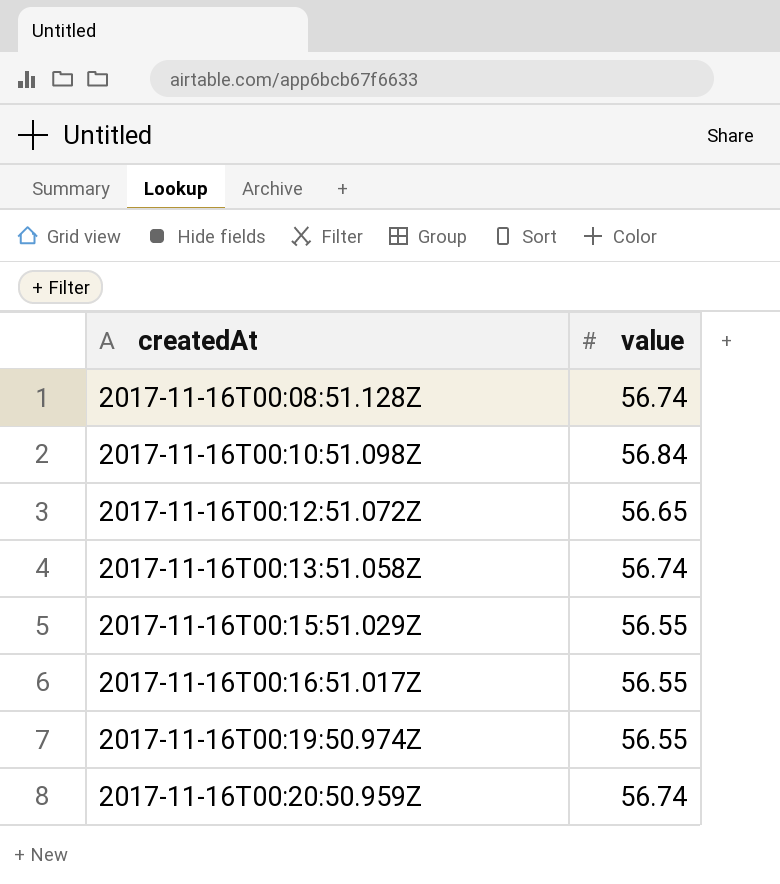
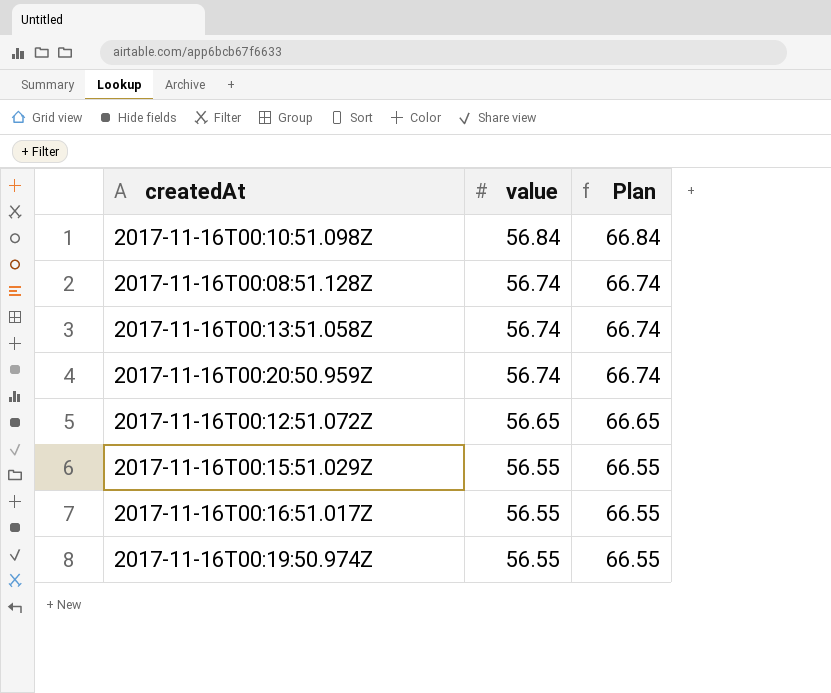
row order: createdAt ascending -> value descending
column Plan | formula: none -> [value] + 10

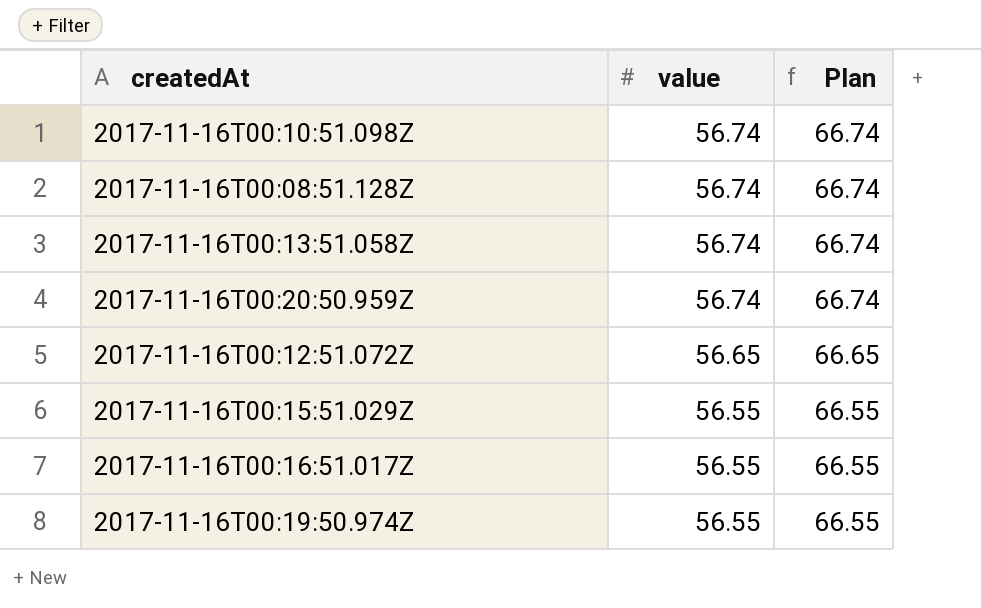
2017-11-16T00:10:51.098Z | value: 56.84 -> 56.74
2017-11-16T00:10:51.098Z | Plan: 66.84 -> 66.74

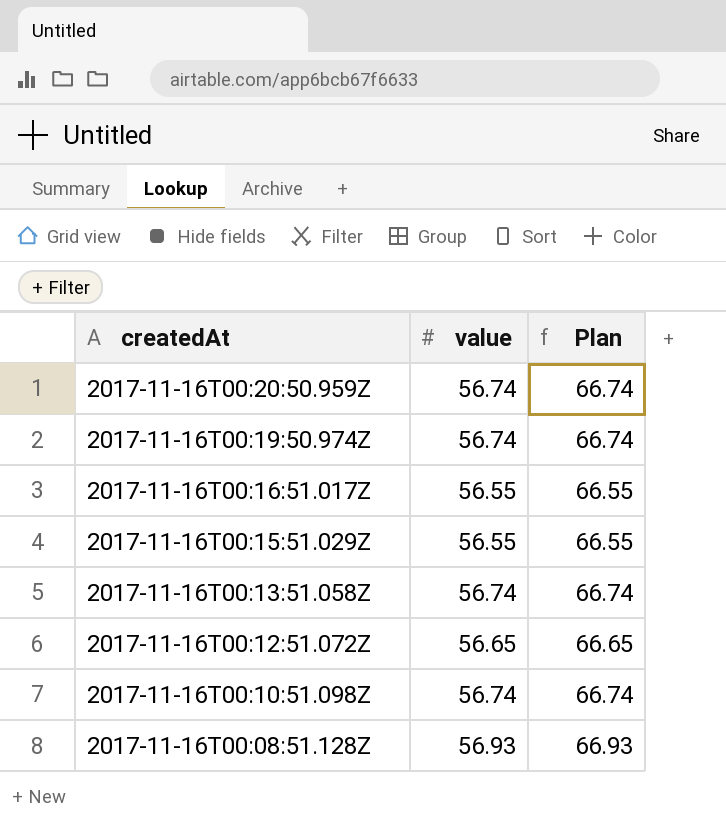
row order: value descending -> createdAt descending
2017-11-16T00:19:50.974Z | value: 56.55 -> 56.74
2017-11-16T00:19:50.974Z | Plan: 66.55 -> 66.74
2017-11-16T00:08:51.128Z | value: 56.74 -> 56.93
2017-11-16T00:08:51.128Z | Plan: 66.74 -> 66.93

